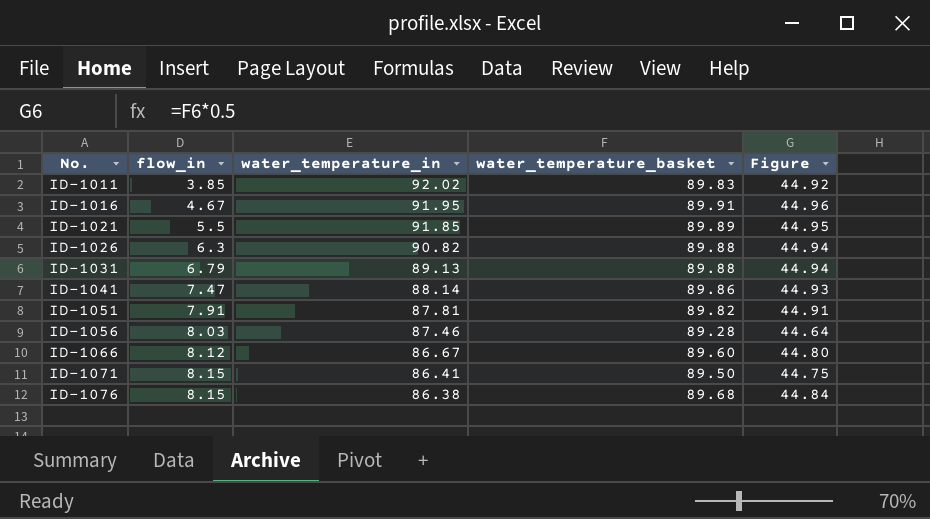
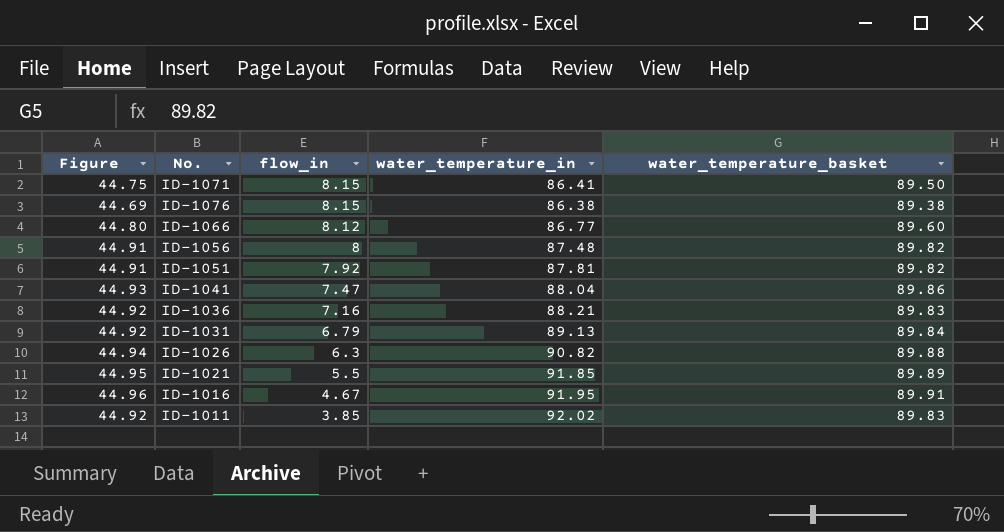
row order: No. ascending -> flow_in descending
column Figure | position: 5 -> 1
ID-1076 | Figure: 44.84 -> 44.69
ID-1076 | water_temperature_basket: 89.68 -> 89.38
ID-1066 | water_temperature_in: 86.67 -> 86.77
ID-1056 | Figure: 44.64 -> 44.91
ID-1056 | flow_in: 8.03 -> 8
ID-1056 | water_temperature_in: 87.46 -> 87.48
ID-1056 | water_temperature_basket: 89.28 -> 89.82
ID-1051 | flow_in: 7.91 -> 7.92
ID-1041 | water_temperature_in: 88.14 -> 88.04
row ID-1036: none -> 44.92 | 7.16 | 88.21 | 89.83
ID-1031 | Figure: 44.94 -> 44.92
ID-1031 | water_temperature_basket: 89.88 -> 89.84

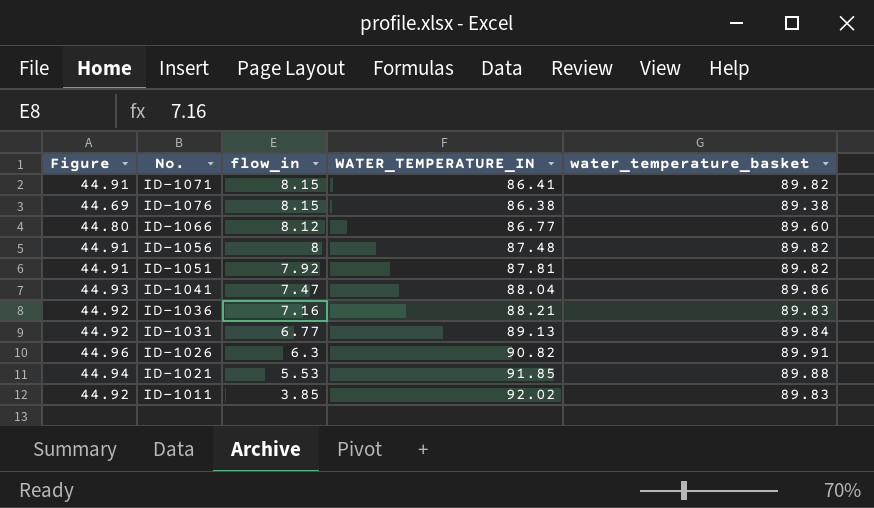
column name: water_temperature_in -> WATER_TEMPERATURE_IN
row ID-1016: 44.96 | 4.67 | 91.95 | 89.91 -> none
ID-1071 | Figure: 44.75 -> 44.91
ID-1071 | water_temperature_basket: 89.50 -> 89.82
ID-1031 | flow_in: 6.79 -> 6.77
ID-1026 | Figure: 44.94 -> 44.96
ID-1026 | water_temperature_basket: 89.88 -> 89.91
ID-1021 | Figure: 44.95 -> 44.94
ID-1021 | flow_in: 5.5 -> 5.53
ID-1021 | water_temperature_basket: 89.89 -> 89.88

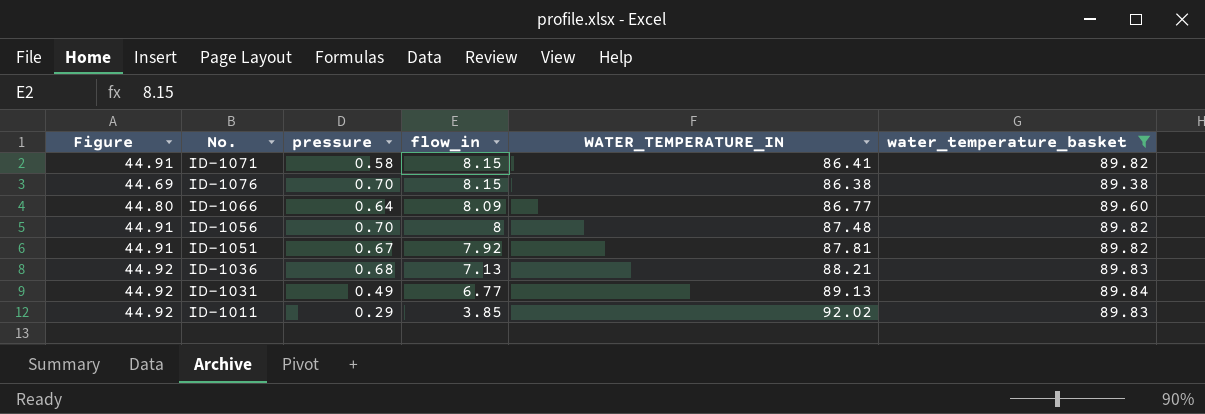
filter: none -> water_temperature_basket <= 89.84
column pressure | position: none -> 3
ID-1066 | flow_in: 8.12 -> 8.09
ID-1036 | flow_in: 7.16 -> 7.13

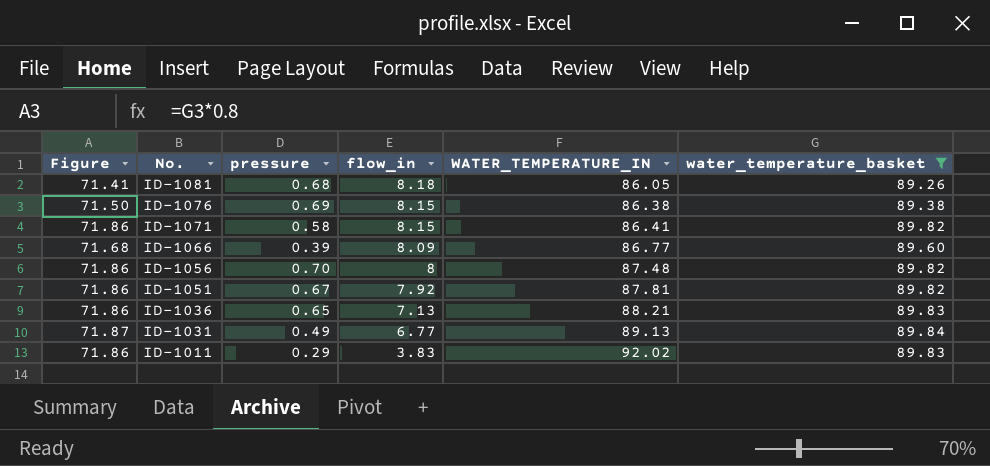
row order: flow_in descending -> No. descending
column Figure | formula: [water_temperature_basket] * 0.5 -> [water_temperature_basket] * 0.8
row ID-1081: none -> 71.41 | 0.68 | 8.18 | 86.05 | 89.26
ID-1076 | pressure: 0.70 -> 0.69
ID-1066 | pressure: 0.64 -> 0.39
ID-1036 | pressure: 0.68 -> 0.65
ID-1011 | flow_in: 3.85 -> 3.83

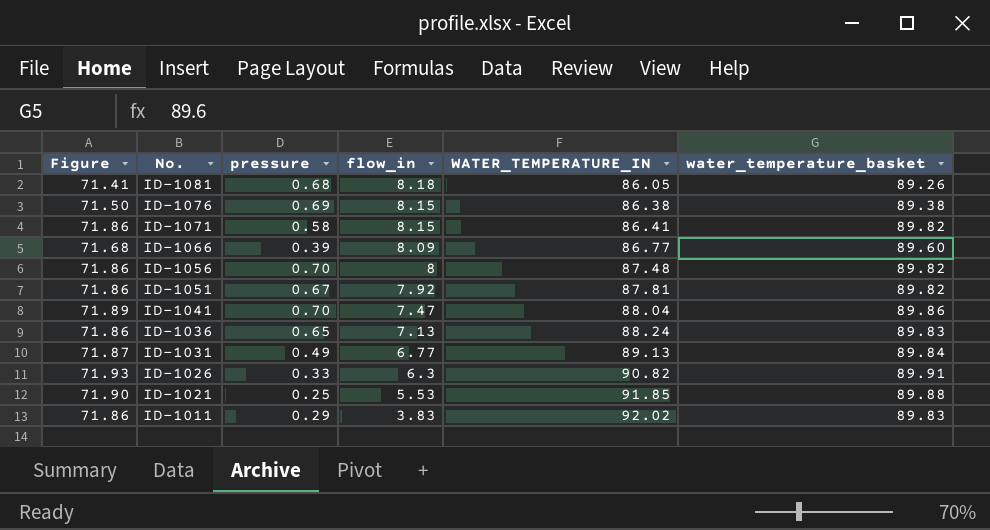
filter: water_temperature_basket <= 89.84 -> none
ID-1036 | WATER_TEMPERATURE_IN: 88.21 -> 88.24

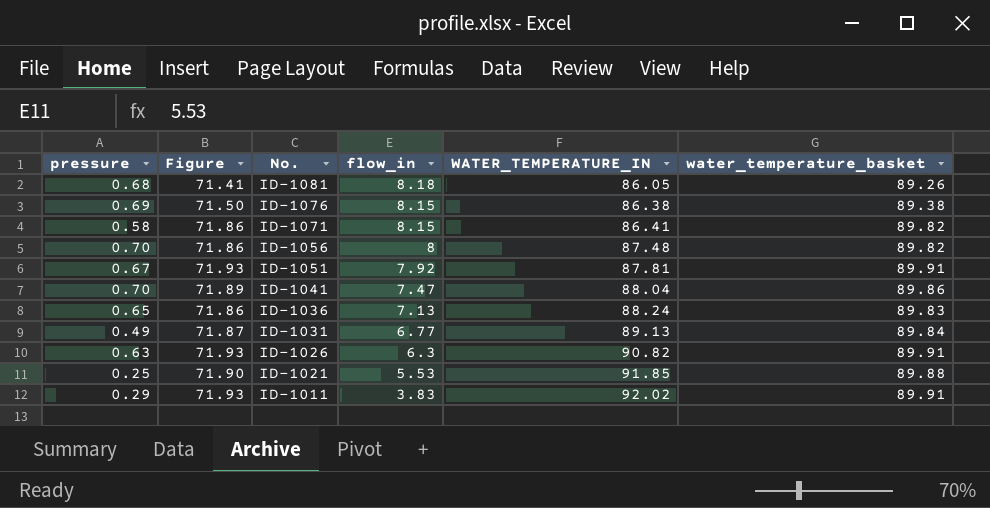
column pressure | position: 3 -> 1
row ID-1066: 71.68 | 0.39 | 8.09 | 86.77 | 89.60 -> none
ID-1051 | Figure: 71.86 -> 71.93
ID-1051 | water_temperature_basket: 89.82 -> 89.91
ID-1026 | pressure: 0.33 -> 0.63
ID-1011 | Figure: 71.86 -> 71.93
ID-1011 | water_temperature_basket: 89.83 -> 89.91

